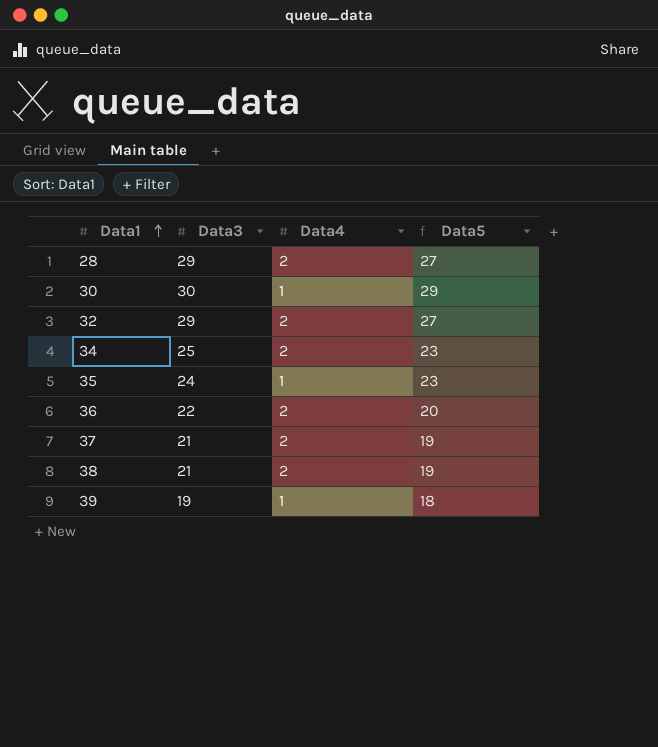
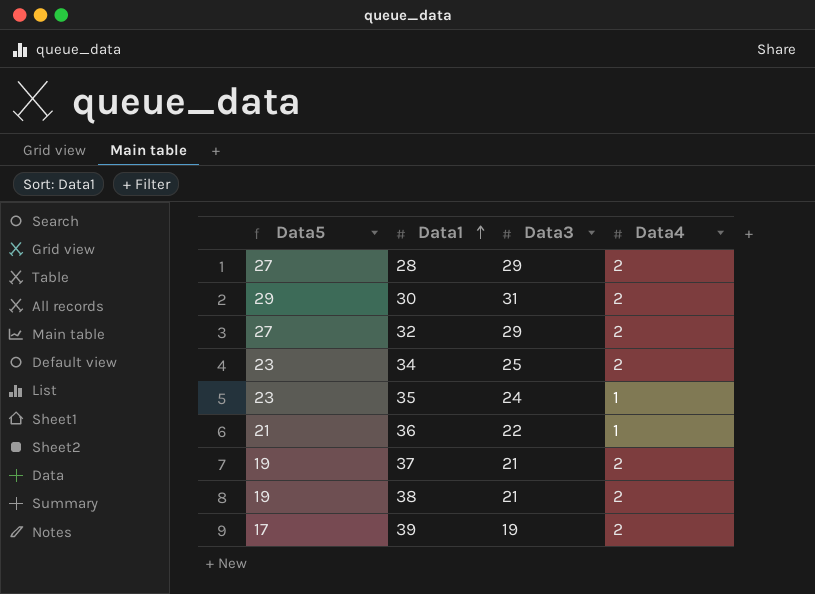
column Data5 | position: 4 -> 1
30 | Data3: 30 -> 31
30 | Data4: 1 -> 2
36 | Data5: 20 -> 21
36 | Data4: 2 -> 1
39 | Data5: 18 -> 17
39 | Data4: 1 -> 2

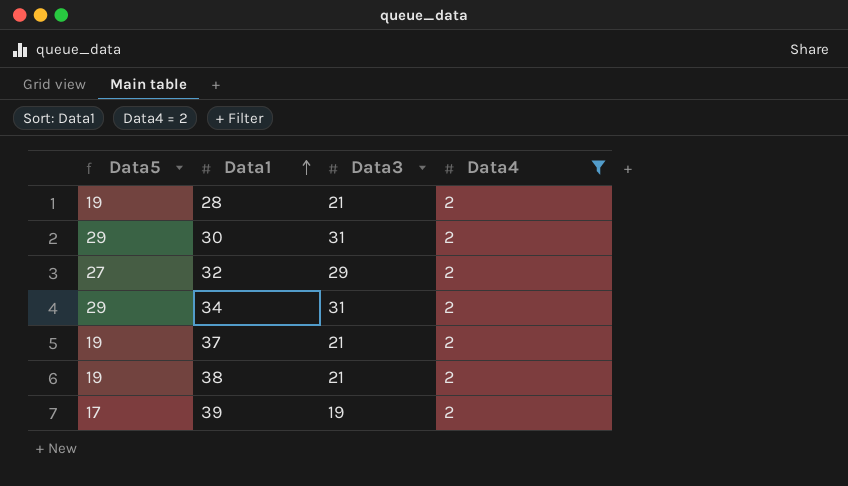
filter: none -> Data4 = 2
28 | Data5: 27 -> 19
28 | Data3: 29 -> 21
34 | Data5: 23 -> 29
34 | Data3: 25 -> 31

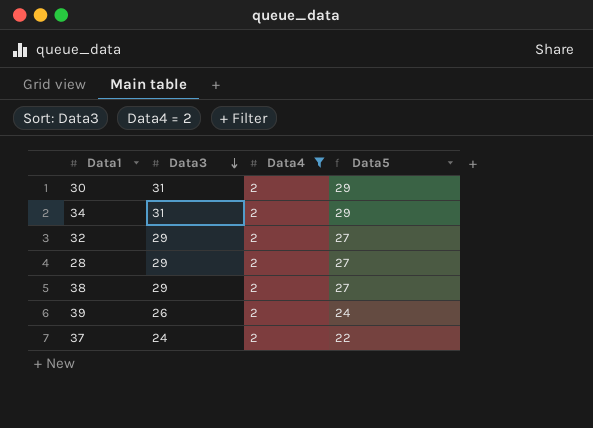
row order: Data1 ascending -> Data3 descending
column Data5 | position: 1 -> 4
28 | Data3: 21 -> 29
28 | Data5: 19 -> 27
38 | Data3: 21 -> 29
38 | Data5: 19 -> 27
39 | Data3: 19 -> 26
39 | Data5: 17 -> 24
37 | Data3: 21 -> 24
37 | Data5: 19 -> 22

